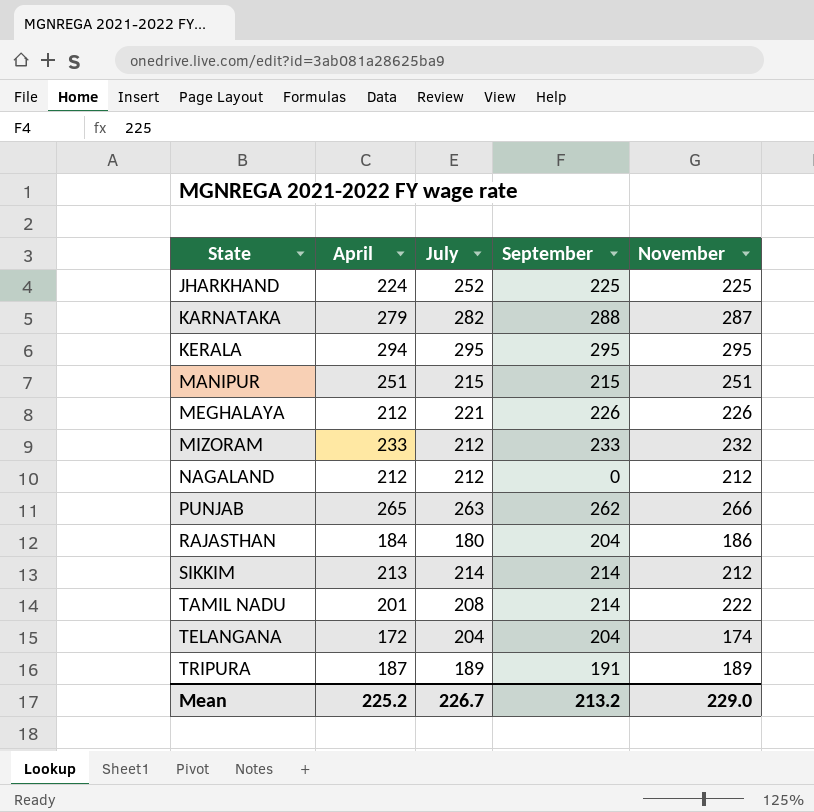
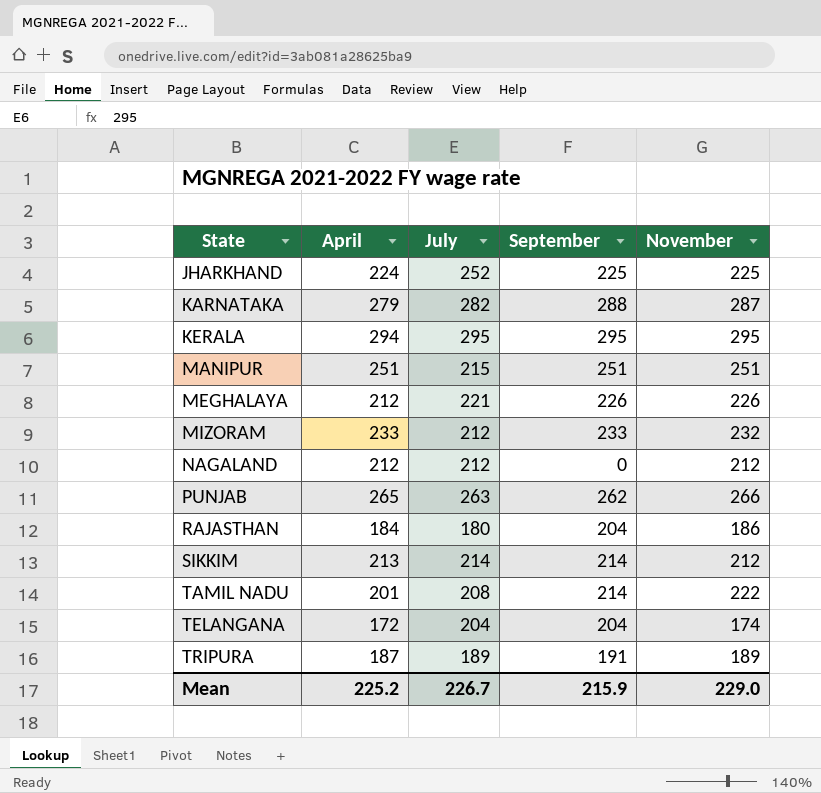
MANIPUR | September: 215 -> 251
Mean | September: 213.2 -> 215.9

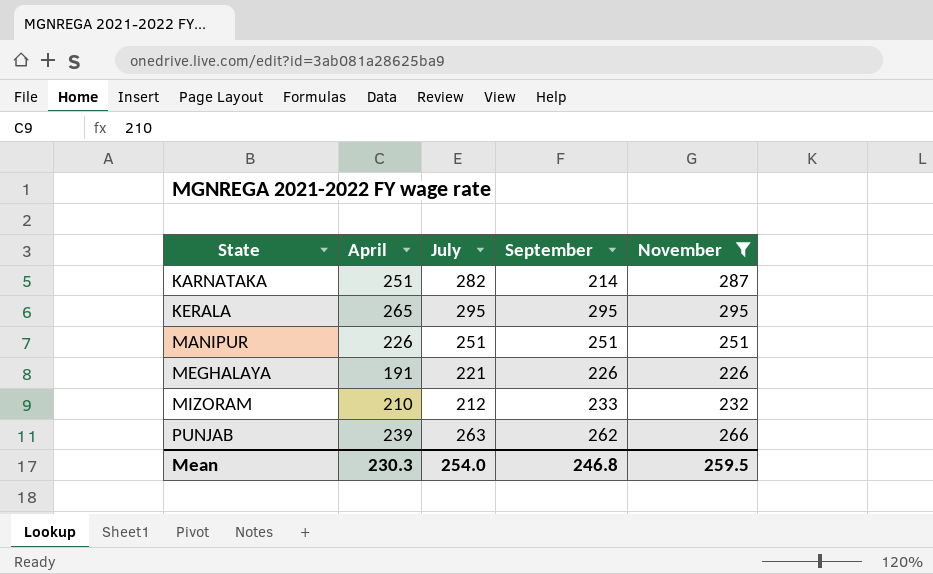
filter: none -> November >= 226
KARNATAKA | April: 279 -> 251
KARNATAKA | September: 288 -> 214
KERALA | April: 294 -> 265
MANIPUR | April: 251 -> 226
MANIPUR | July: 215 -> 251
MEGHALAYA | April: 212 -> 191
MIZORAM | April: 233 -> 210
PUNJAB | April: 265 -> 239
Mean | April: 225.2 -> 230.3
Mean | July: 226.7 -> 254.0
Mean | September: 215.9 -> 246.8
Mean | November: 229.0 -> 259.5

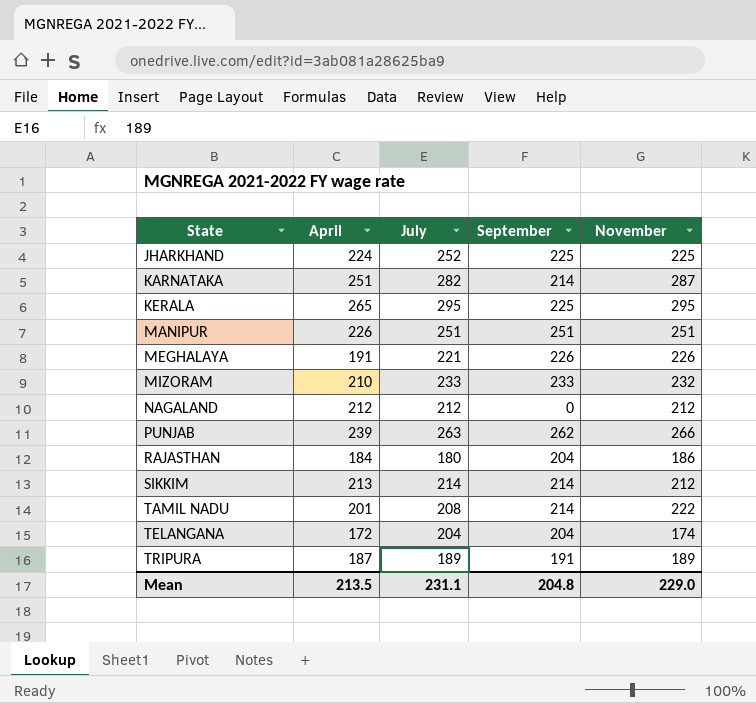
filter: November >= 226 -> none
KERALA | September: 295 -> 225
MIZORAM | July: 212 -> 233
Mean | April: 230.3 -> 213.5
Mean | July: 254.0 -> 231.1
Mean | September: 246.8 -> 204.8
Mean | November: 259.5 -> 229.0

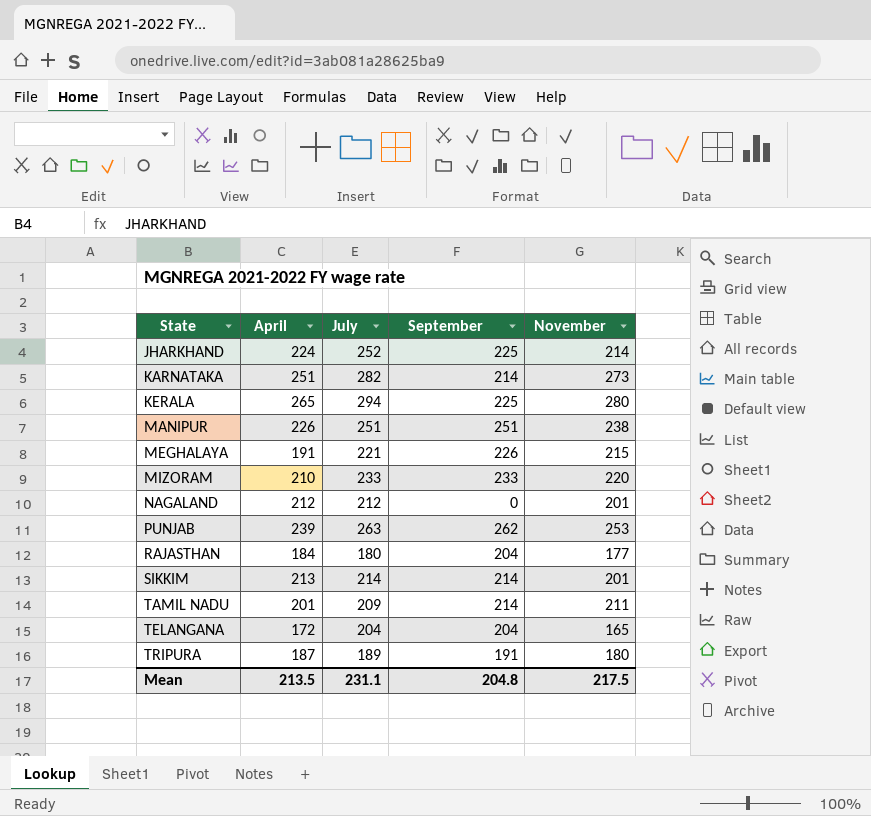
JHARKHAND | November: 225 -> 214
KARNATAKA | November: 287 -> 273
KERALA | July: 295 -> 294
KERALA | November: 295 -> 280
MANIPUR | November: 251 -> 238
MEGHALAYA | November: 226 -> 215
MIZORAM | November: 232 -> 220
NAGALAND | November: 212 -> 201
PUNJAB | November: 266 -> 253
RAJASTHAN | November: 186 -> 177
SIKKIM | November: 212 -> 201
TAMIL NADU | July: 208 -> 209
TAMIL NADU | November: 222 -> 211
TELANGANA | November: 174 -> 165
TRIPURA | November: 189 -> 180
Mean | November: 229.0 -> 217.5

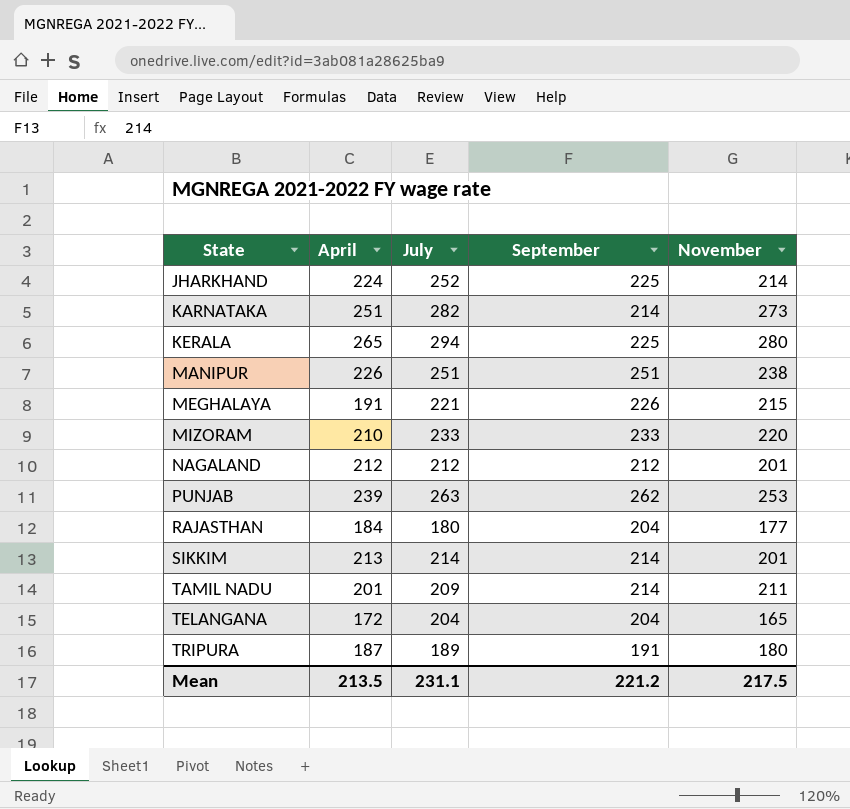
NAGALAND | September: 0 -> 212
Mean | September: 204.8 -> 221.2

